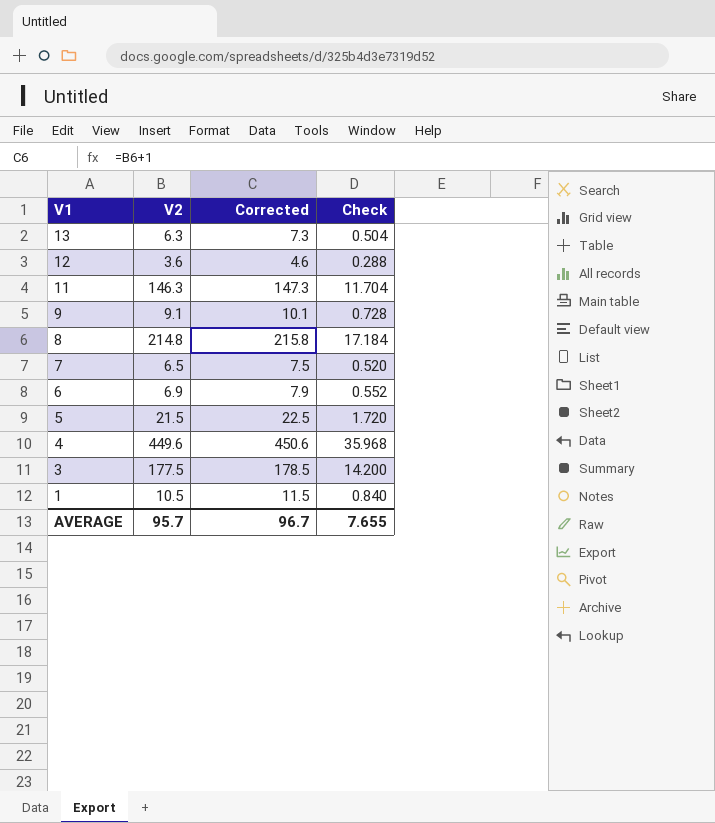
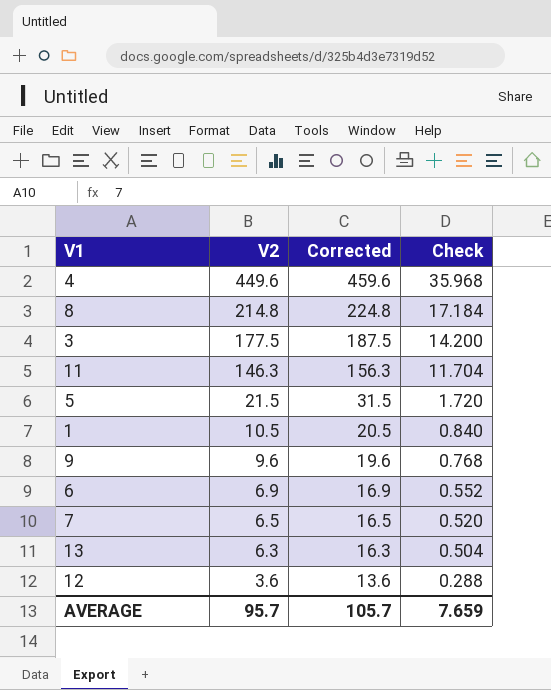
row order: V1 descending -> V2 descending
column Corrected | formula: [V2] + 1 -> [V2] + 10
9 | V2: 9.1 -> 9.6
9 | Check: 0.728 -> 0.768
AVERAGE | Corrected: 96.7 -> 105.7
AVERAGE | Check: 7.655 -> 7.659

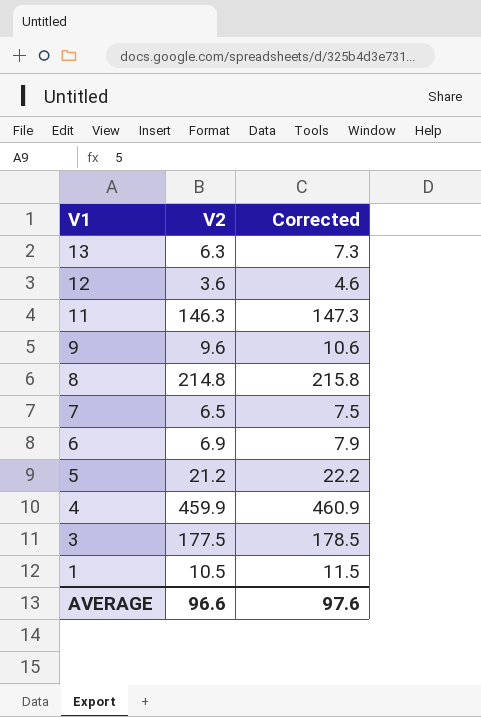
row order: V2 descending -> V1 descending
column Check | formula: [V2] * 0.08 -> none
column Corrected | formula: [V2] + 10 -> [V2] + 1
5 | V2: 21.5 -> 21.2
4 | V2: 449.6 -> 459.9
AVERAGE | V2: 95.7 -> 96.6
AVERAGE | Corrected: 105.7 -> 97.6

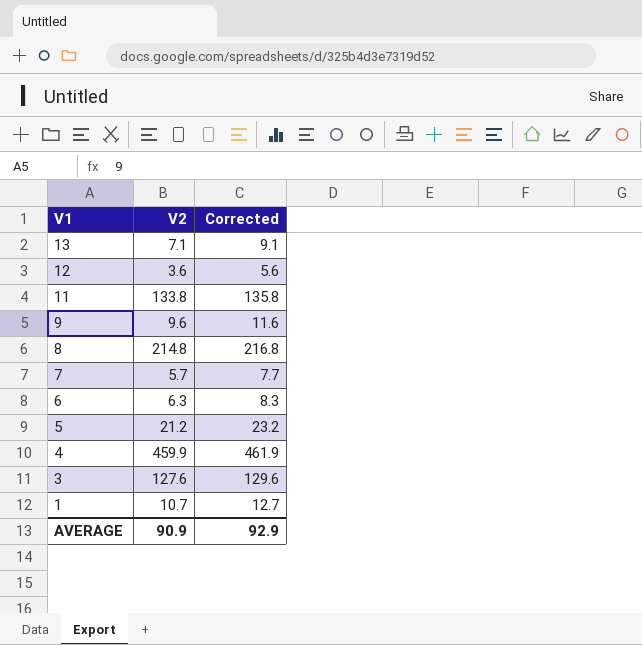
column Corrected | formula: [V2] + 1 -> [V2] + 2
13 | V2: 6.3 -> 7.1
11 | V2: 146.3 -> 133.8
7 | V2: 6.5 -> 5.7
6 | V2: 6.9 -> 6.3
3 | V2: 177.5 -> 127.6
1 | V2: 10.5 -> 10.7
AVERAGE | V2: 96.6 -> 90.9
AVERAGE | Corrected: 97.6 -> 92.9

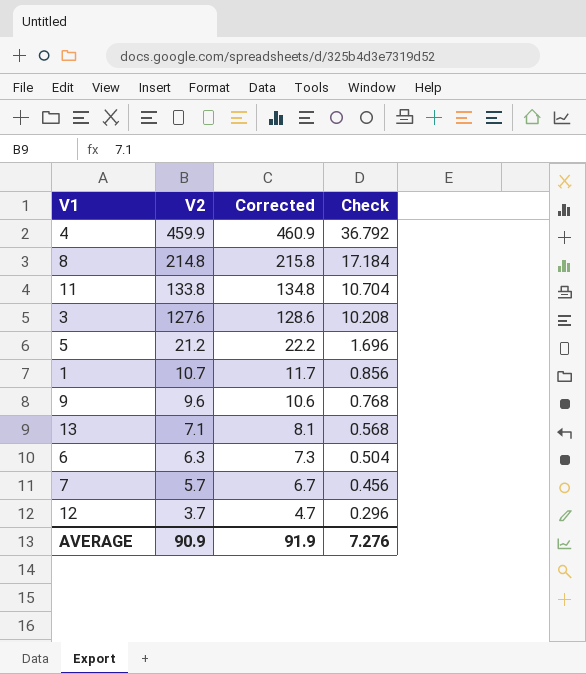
row order: V1 descending -> V2 descending
column Corrected | formula: [V2] + 2 -> [V2] + 1
column Check | formula: none -> [V2] * 0.08
12 | V2: 3.6 -> 3.7
AVERAGE | Corrected: 92.9 -> 91.9

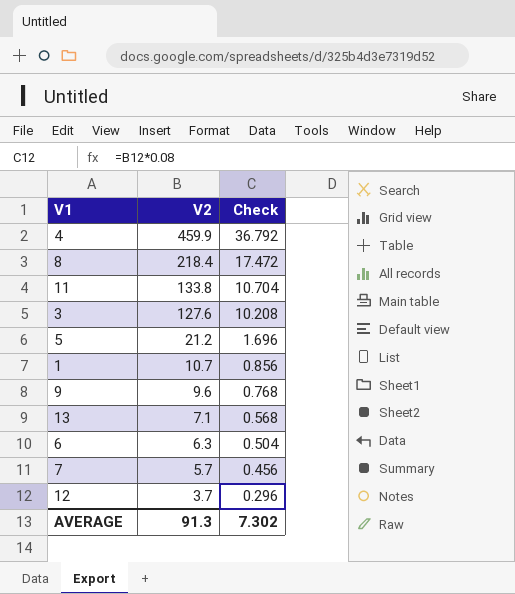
column Corrected | formula: [V2] + 1 -> none
8 | V2: 214.8 -> 218.4
8 | Check: 17.184 -> 17.472
AVERAGE | V2: 90.9 -> 91.3
AVERAGE | Check: 7.276 -> 7.302

